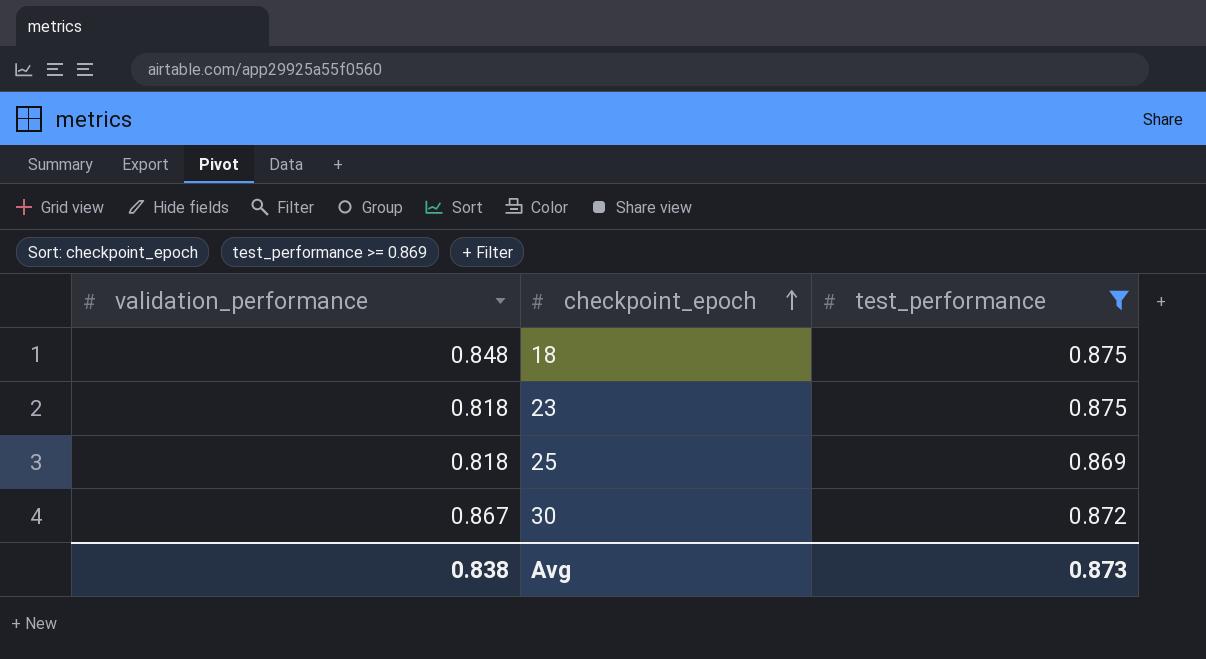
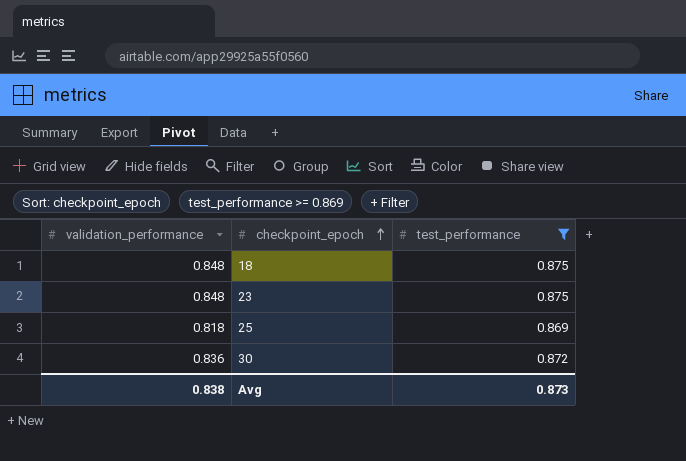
23 | validation_performance: 0.818 -> 0.848
30 | validation_performance: 0.867 -> 0.836

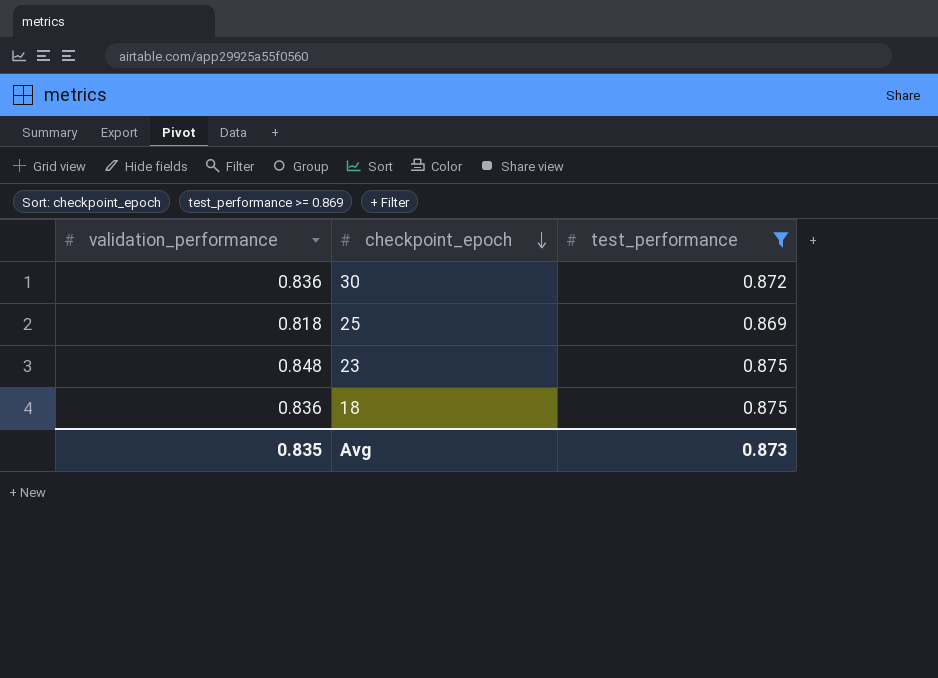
row order: checkpoint_epoch ascending -> checkpoint_epoch descending
18 | validation_performance: 0.848 -> 0.836
Avg | validation_performance: 0.838 -> 0.835

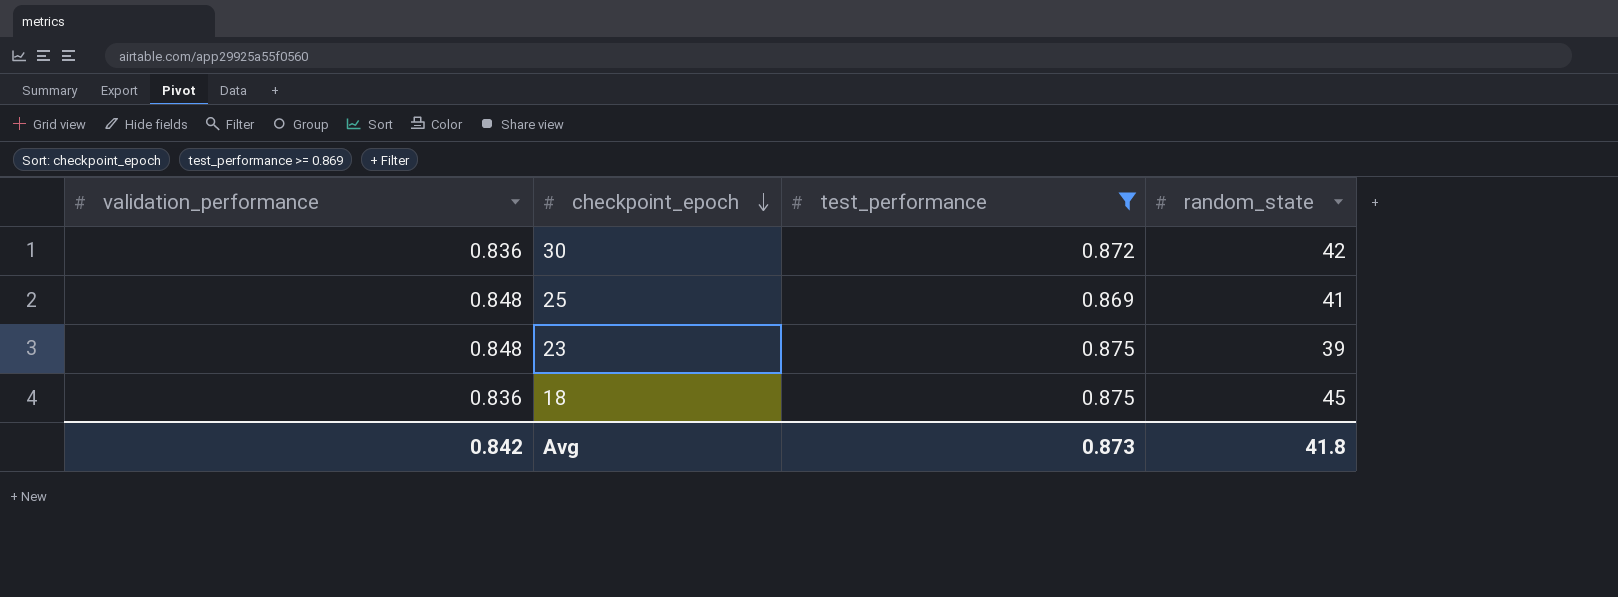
column random_state | position: none -> 4
25 | validation_performance: 0.818 -> 0.848
Avg | validation_performance: 0.835 -> 0.842

